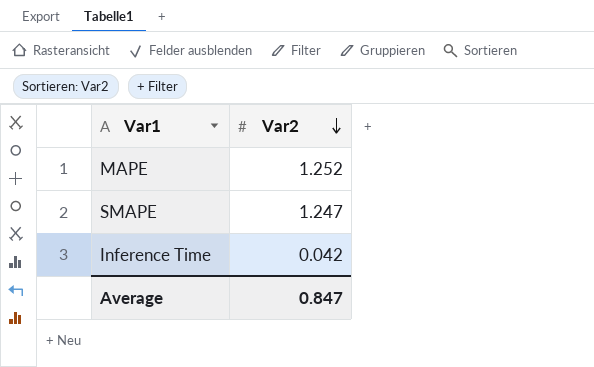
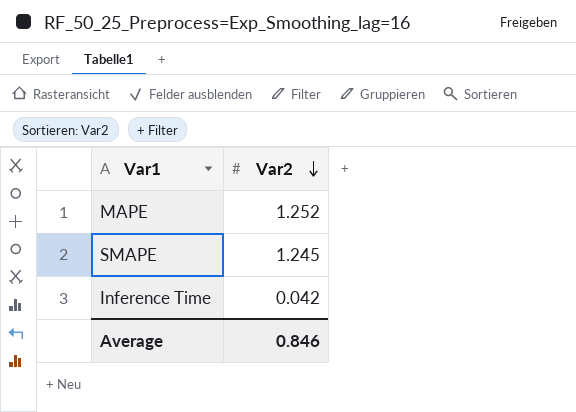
SMAPE | Var2: 1.247 -> 1.245
Average | Var2: 0.847 -> 0.846

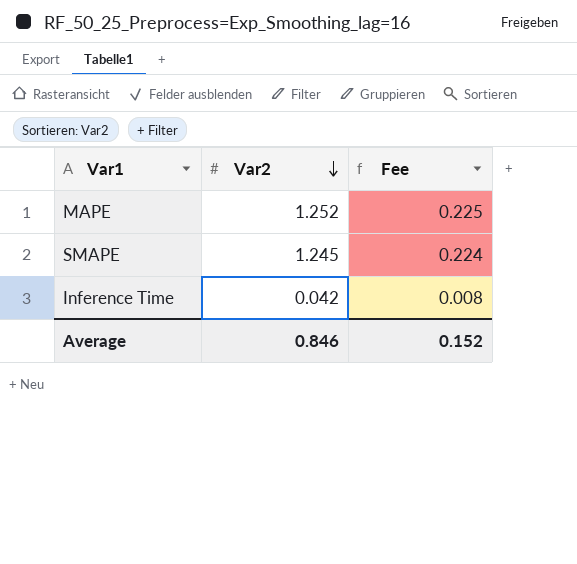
column Fee | formula: none -> [Var2] * 0.18

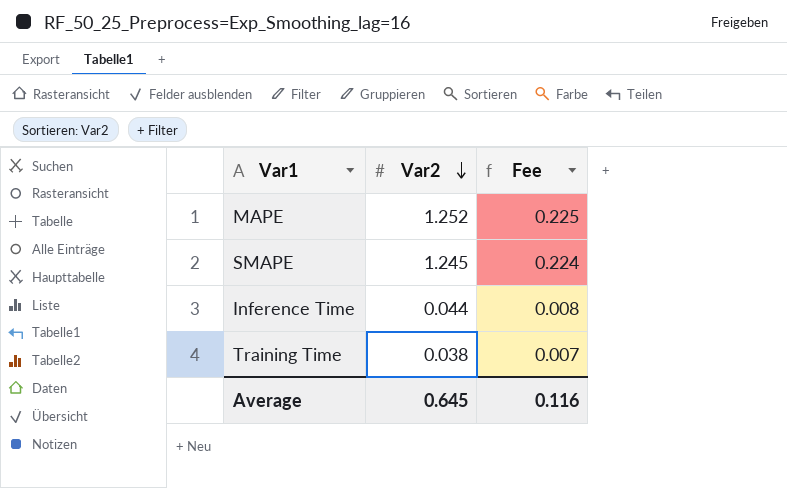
Inference Time | Var2: 0.042 -> 0.044
row Training Time: none -> 0.038 | 0.007
Average | Var2: 0.846 -> 0.645
Average | Fee: 0.152 -> 0.116

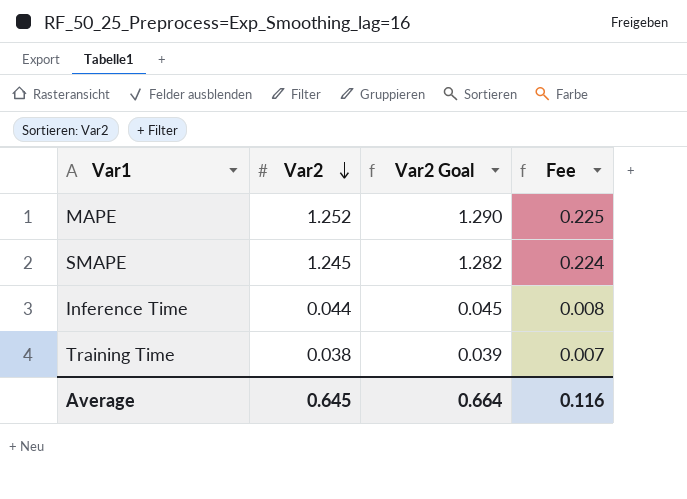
column Var2 Goal | formula: none -> [Var2] * 1.03

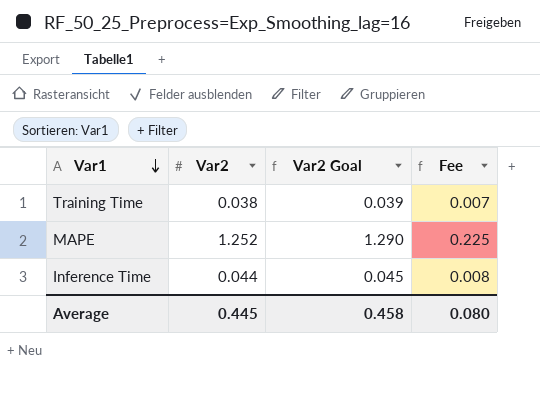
row order: Var2 descending -> Var1 descending
row SMAPE: 1.245 | 1.282 | 0.224 -> none
Average | Var2: 0.645 -> 0.445
Average | Var2 Goal: 0.664 -> 0.458
Average | Fee: 0.116 -> 0.080

